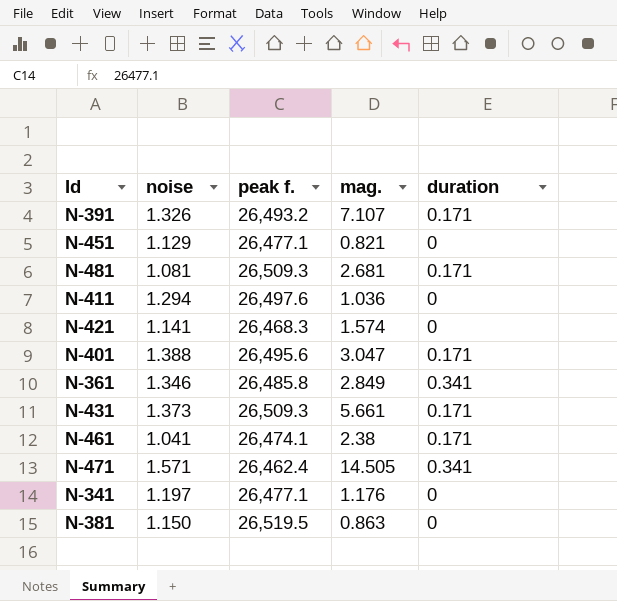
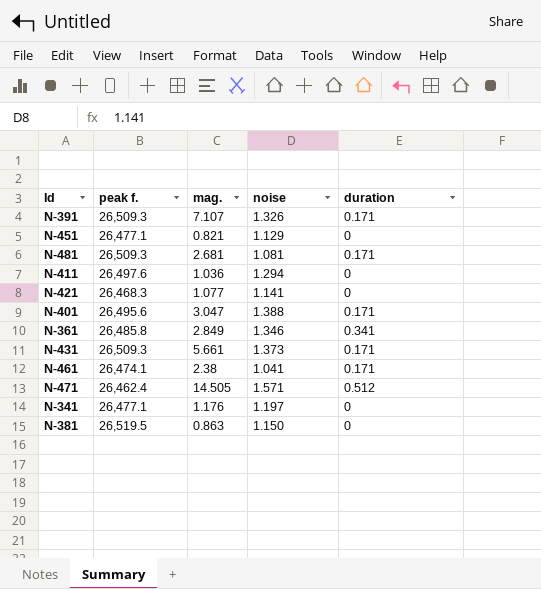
column noise | position: 2 -> 4
N-391 | peak f.: 26,493.2 -> 26,509.3
N-421 | mag.: 1.574 -> 1.077
N-471 | duration: 0.341 -> 0.512

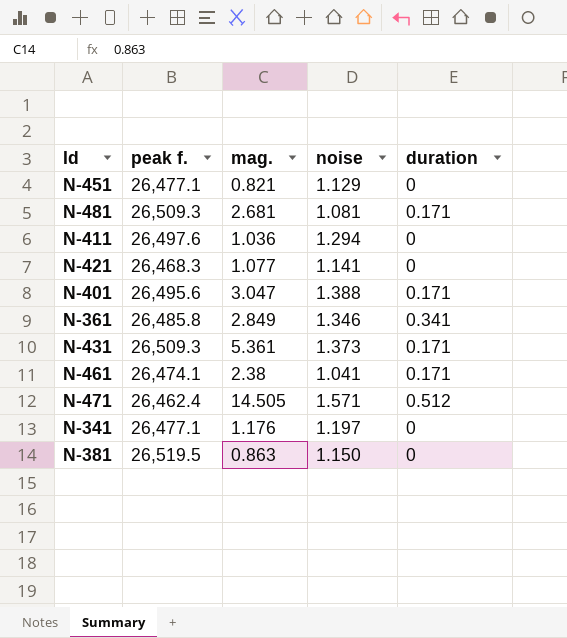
row N-391: 26,509.3 | 7.107 | 1.326 | 0.171 -> none
N-431 | mag.: 5.661 -> 5.361

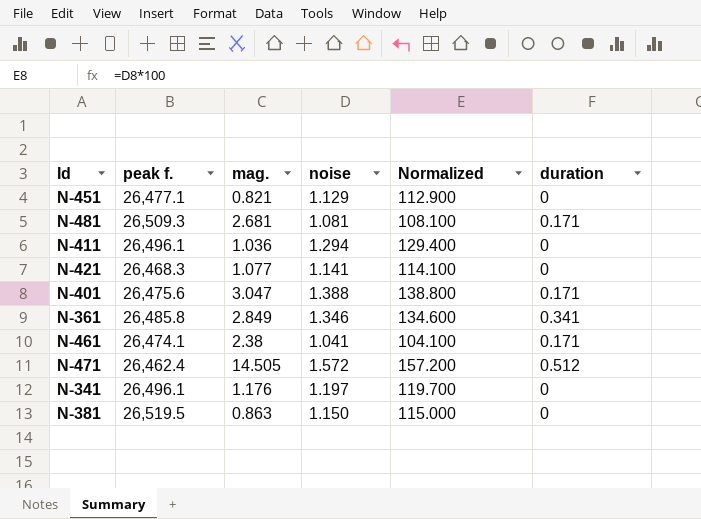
column Normalized | formula: none -> [noise] * 100
row N-431: 26,509.3 | 5.361 | 1.373 | 0.171 -> none
N-411 | peak f.: 26,497.6 -> 26,496.1
N-401 | peak f.: 26,495.6 -> 26,475.6
N-471 | noise: 1.571 -> 1.572
N-341 | peak f.: 26,477.1 -> 26,496.1

